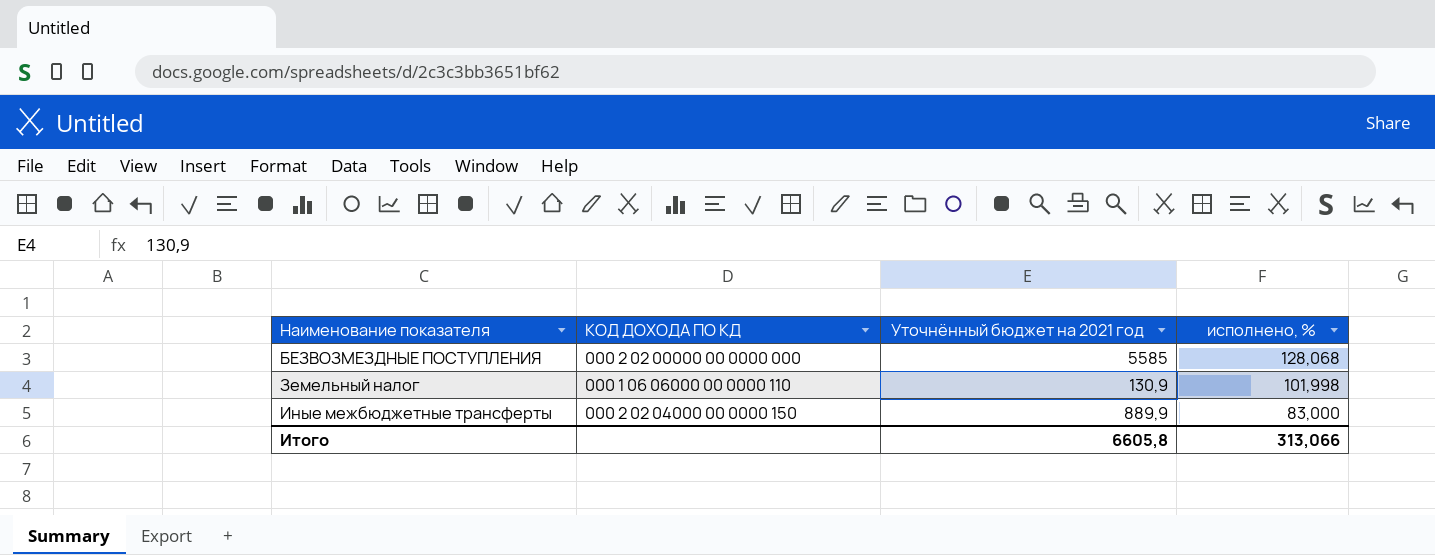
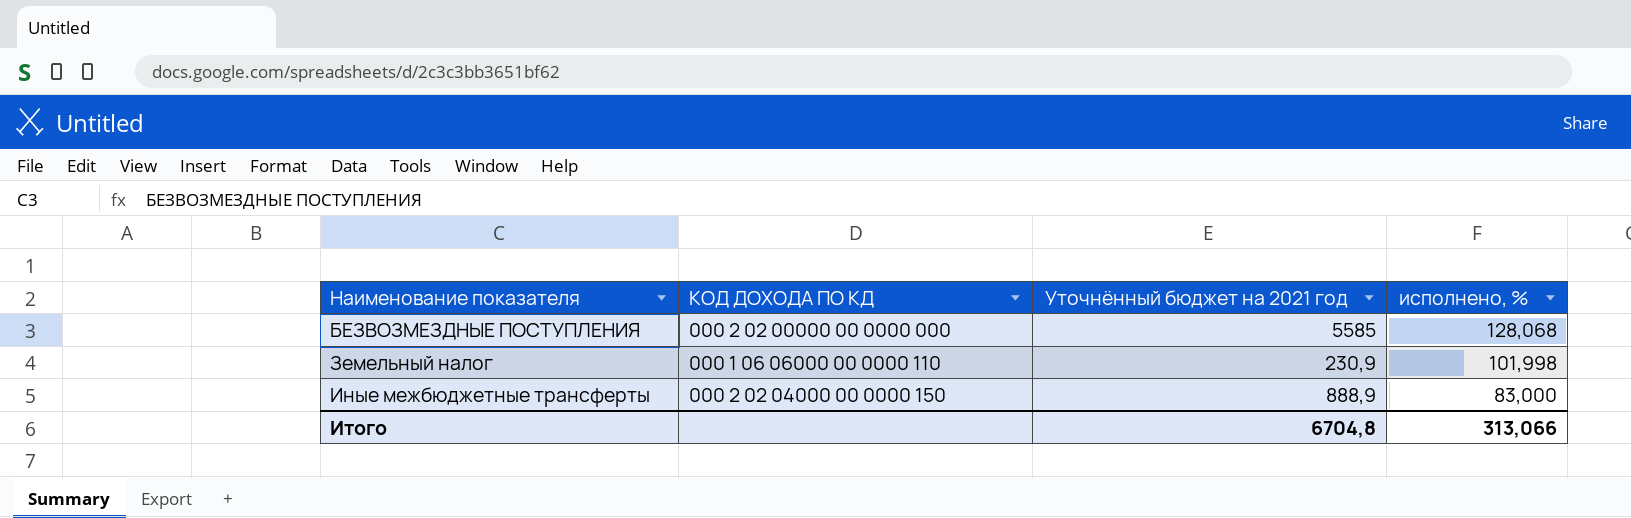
Земельный налог | Уточнённый бюджет на 2021 год: 130,9 -> 230,9
Иные межбюджетные трансферты | Уточнённый бюджет на 2021 год: 889,9 -> 888,9
Итого | Уточнённый бюджет на 2021 год: 6605,8 -> 6704,8

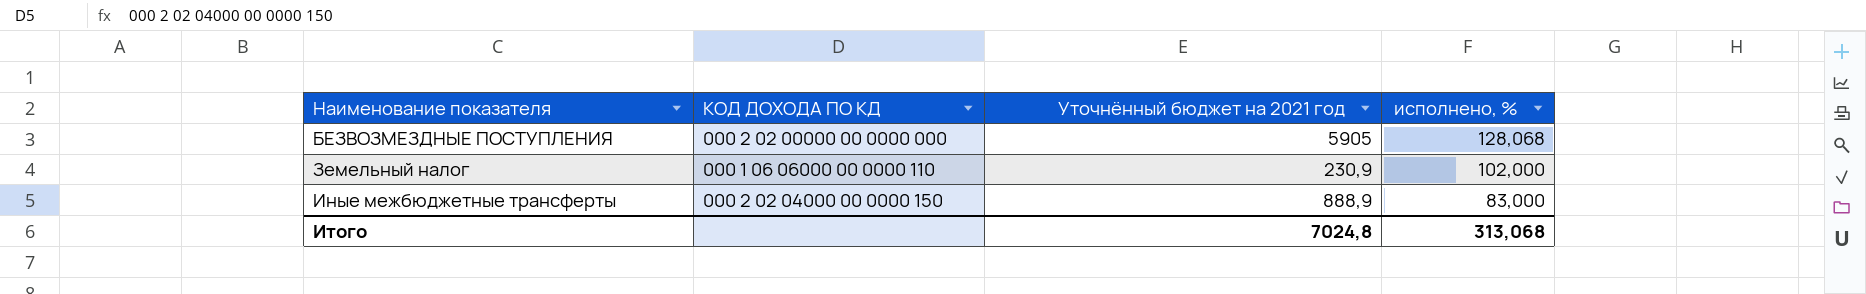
БЕЗВОЗМЕЗДНЫЕ ПОСТУПЛЕНИЯ | Уточнённый бюджет на 2021 год: 5585 -> 5905
Земельный налог | исполнено, %: 101,998 -> 102,000
Итого | Уточнённый бюджет на 2021 год: 6704,8 -> 7024,8
Итого | исполнено, %: 313,066 -> 313,068

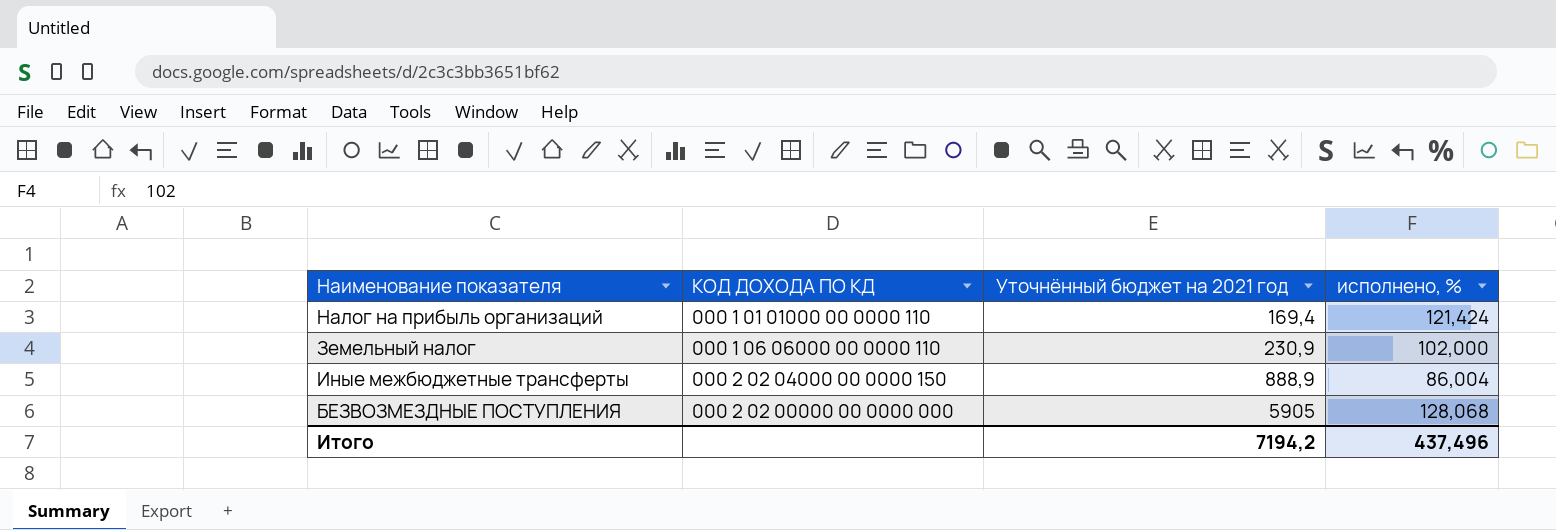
row order: Наименование показателя ascending -> Уточнённый бюджет на 2021 год ascending
row Налог на прибыль организаций: none -> 000 1 01 01000 00 0000 110 | 169,4 | 121,424
Иные межбюджетные трансферты | исполнено, %: 83,000 -> 86,004
Итого | Уточнённый бюджет на 2021 год: 7024,8 -> 7194,2
Итого | исполнено, %: 313,068 -> 437,496

